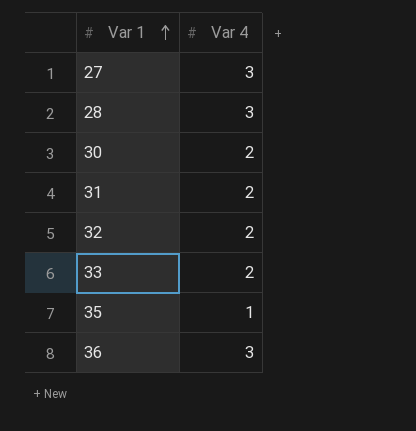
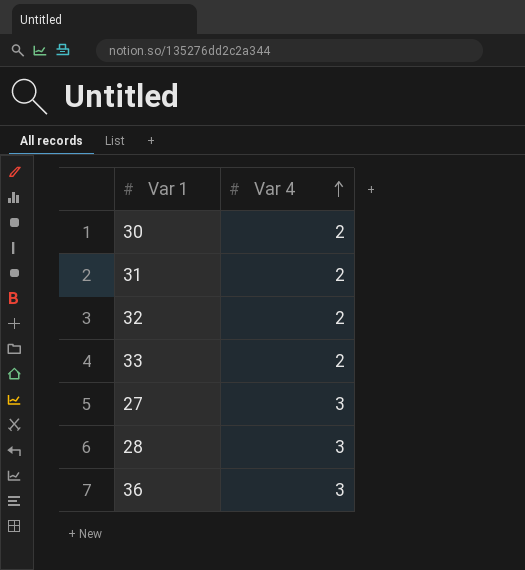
row order: Var 1 ascending -> Var 4 ascending
row 35: 1 -> none

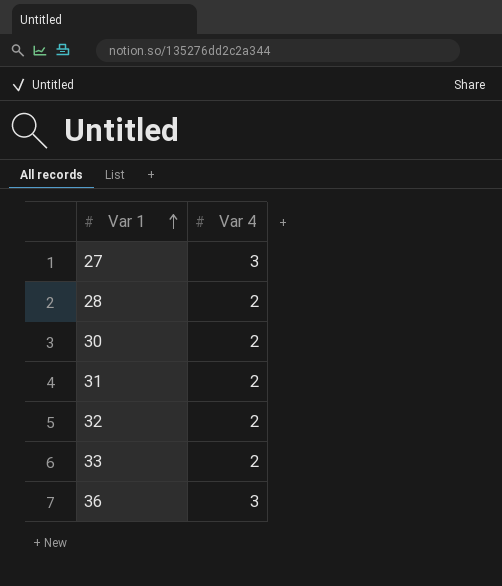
row order: Var 4 ascending -> Var 1 ascending
28 | Var 4: 3 -> 2

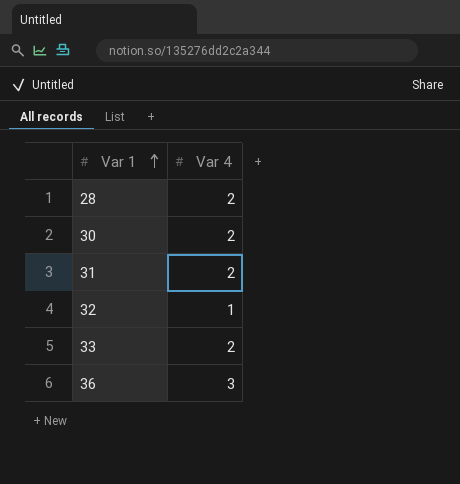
row 27: 3 -> none
32 | Var 4: 2 -> 1

